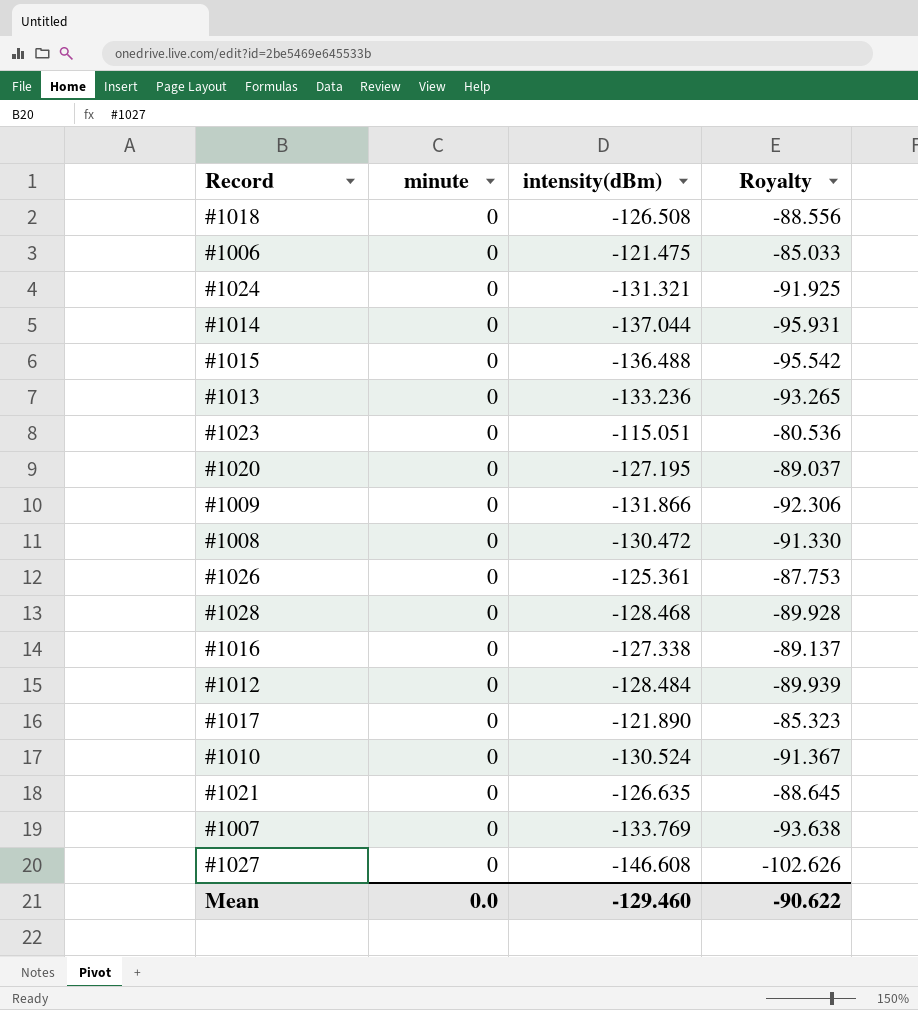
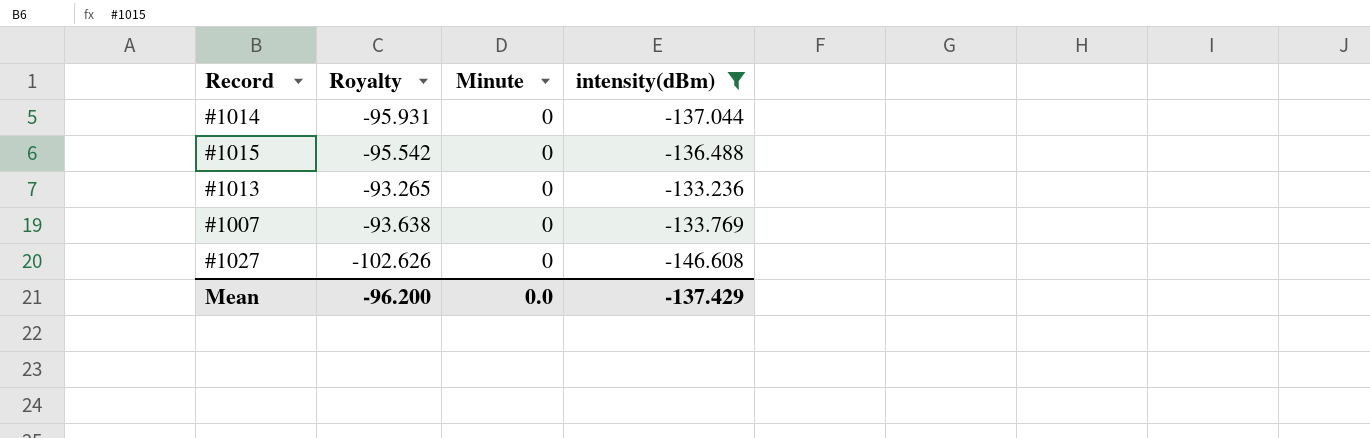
filter: none -> intensity(dBm) <= -133.236
column Royalty | position: 4 -> 2
column name: minute -> Minute
Mean | Royalty: -90.622 -> -96.200
Mean | intensity(dBm): -129.460 -> -137.429

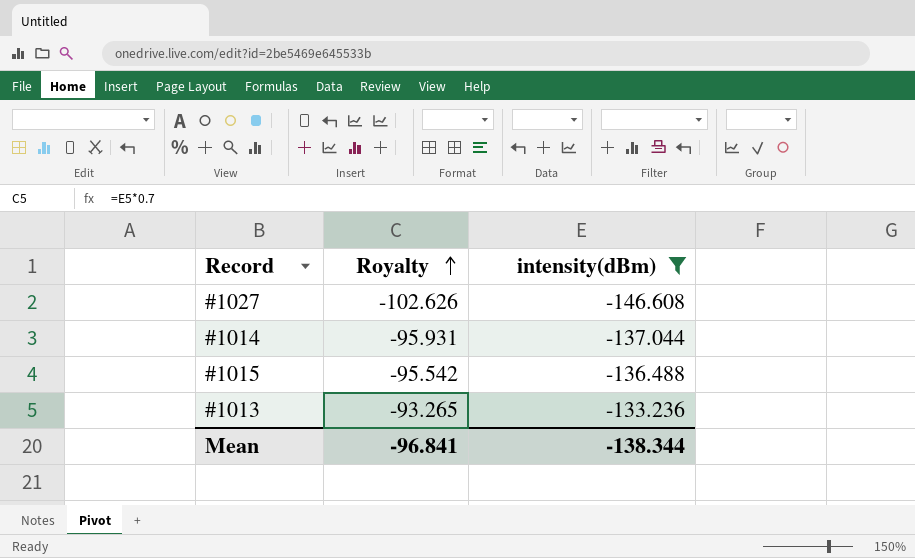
row order: none -> Royalty ascending
column Minute | position: 3 -> none
row #1007: -93.638 | 0 | -133.769 -> none
Mean | Royalty: -96.200 -> -96.841
Mean | intensity(dBm): -137.429 -> -138.344

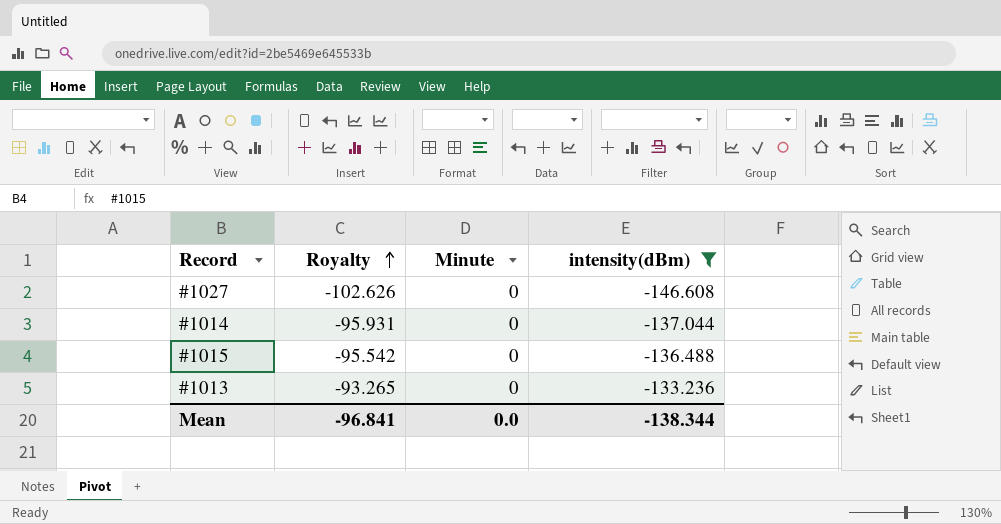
column Minute | position: none -> 3

